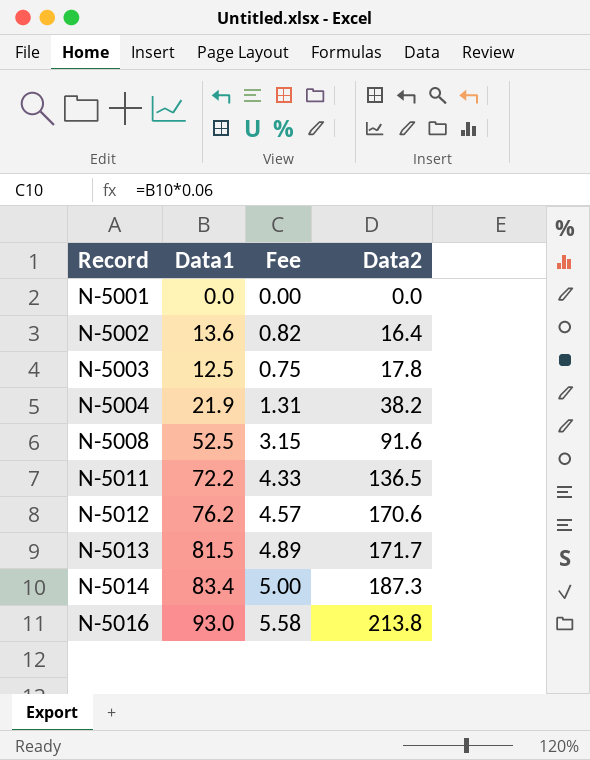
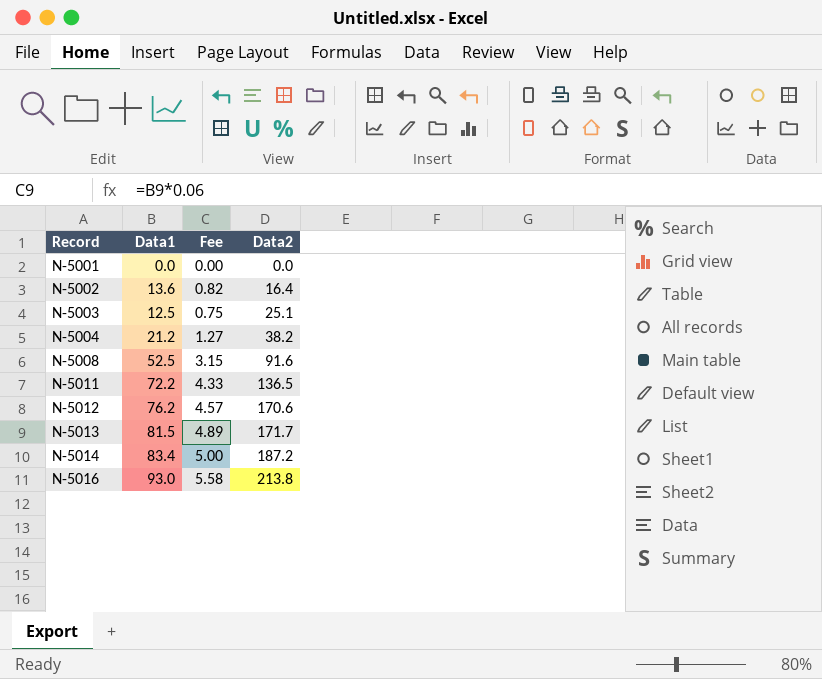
N-5003 | Data2: 17.8 -> 25.1
N-5004 | Data1: 21.9 -> 21.2
N-5004 | Fee: 1.31 -> 1.27
N-5014 | Data2: 187.3 -> 187.2

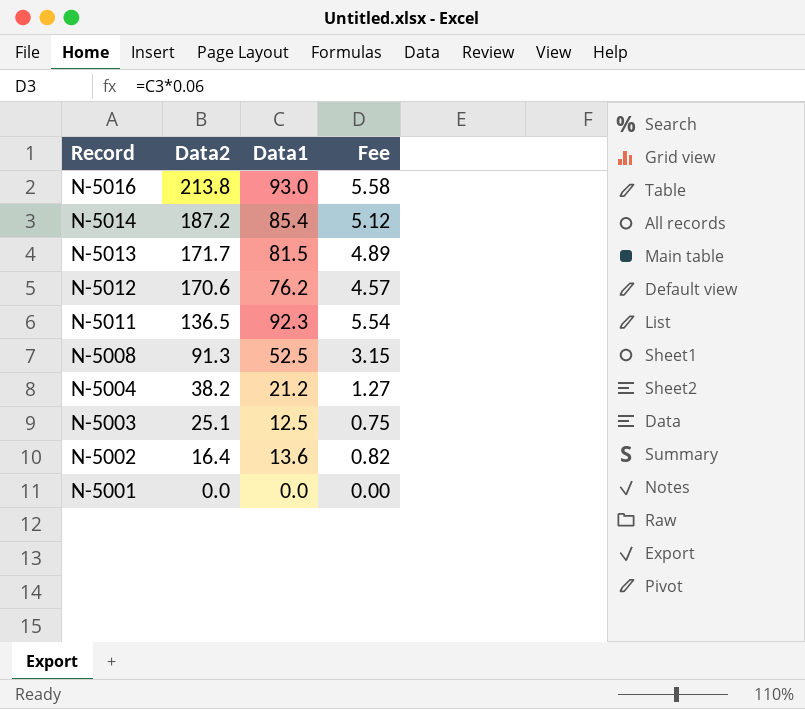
row order: Record ascending -> Record descending
column Data2 | position: 4 -> 2
N-5014 | Data1: 83.4 -> 85.4
N-5014 | Fee: 5.00 -> 5.12
N-5011 | Data1: 72.2 -> 92.3
N-5011 | Fee: 4.33 -> 5.54
N-5008 | Data2: 91.6 -> 91.3

